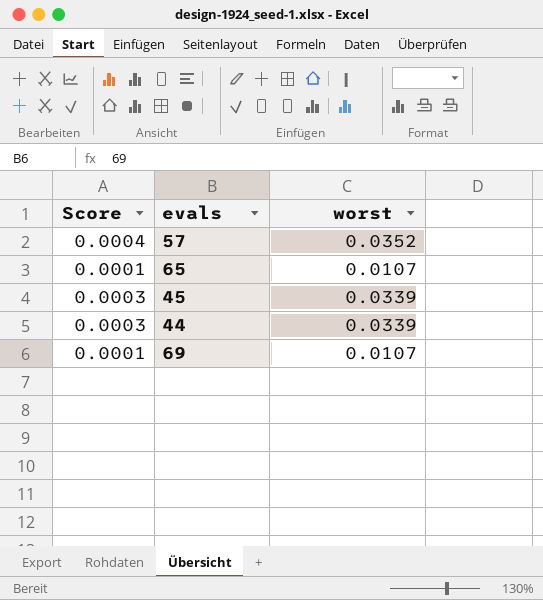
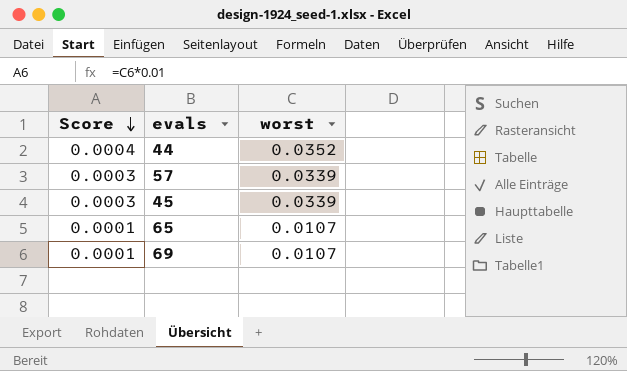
row order: none -> Score descending
44 | Score: 0.0003 -> 0.0004
44 | worst: 0.0339 -> 0.0352
57 | Score: 0.0004 -> 0.0003
57 | worst: 0.0352 -> 0.0339

